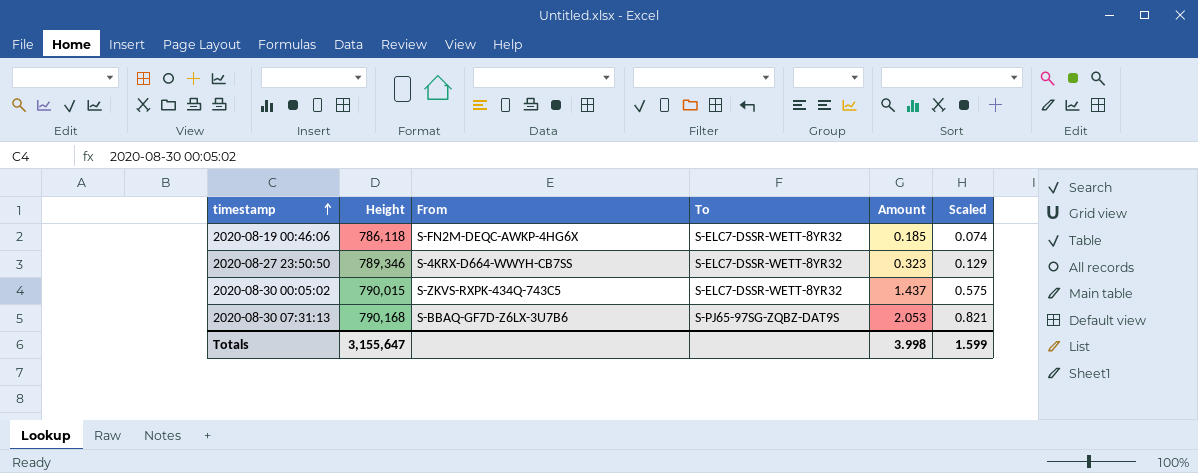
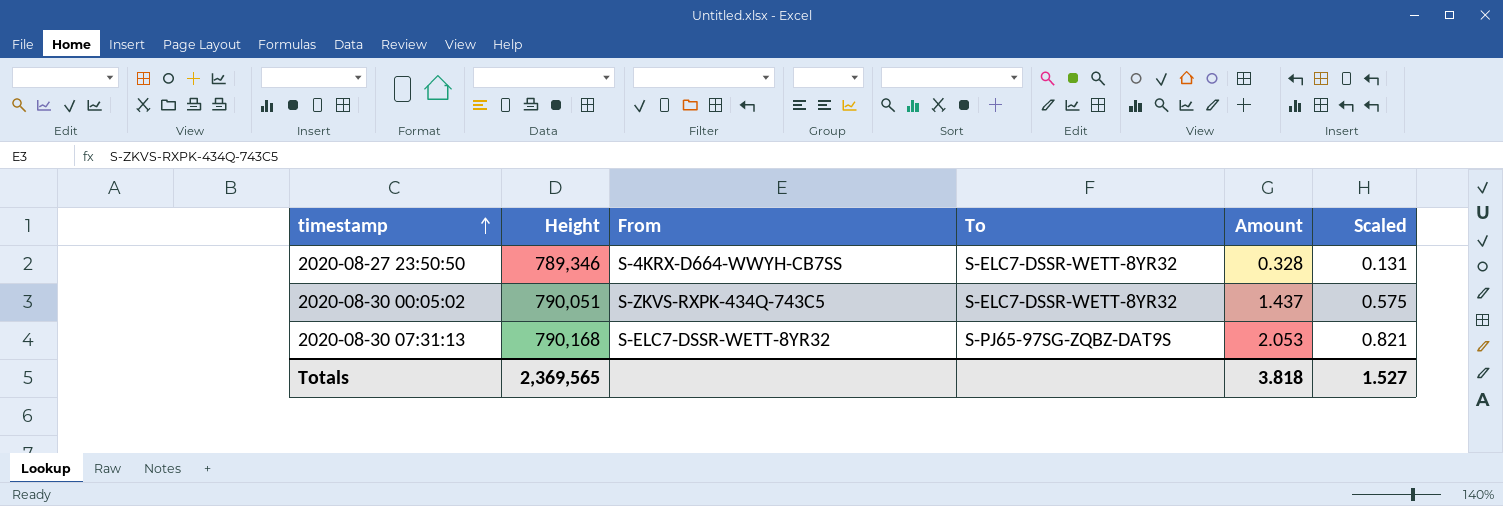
row 2020-08-19 00:46:06: 786,118 | S-FN2M-DEQC-AWKP-4HG6X | S-ELC7-DSSR-WETT-8YR32 | 0.185 | 0.074 -> none
2020-08-27 23:50:50 | Amount: 0.323 -> 0.328
2020-08-27 23:50:50 | Scaled: 0.129 -> 0.131
2020-08-30 00:05:02 | Height: 790,015 -> 790,051
2020-08-30 07:31:13 | From: S-BBAQ-GF7D-Z6LX-3U7B6 -> S-ELC7-DSSR-WETT-8YR32
Totals | Height: 3,155,647 -> 2,369,565
Totals | Amount: 3.998 -> 3.818
Totals | Scaled: 1.599 -> 1.527

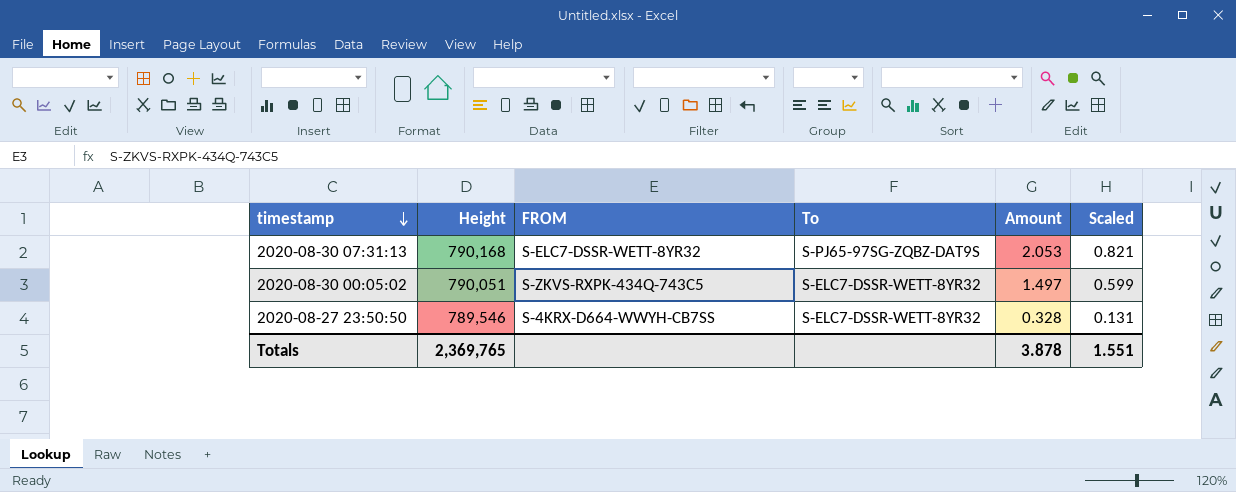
row order: timestamp ascending -> timestamp descending
column name: From -> FROM
2020-08-30 00:05:02 | Amount: 1.437 -> 1.497
2020-08-30 00:05:02 | Scaled: 0.575 -> 0.599
2020-08-27 23:50:50 | Height: 789,346 -> 789,546
Totals | Height: 2,369,565 -> 2,369,765
Totals | Amount: 3.818 -> 3.878
Totals | Scaled: 1.527 -> 1.551

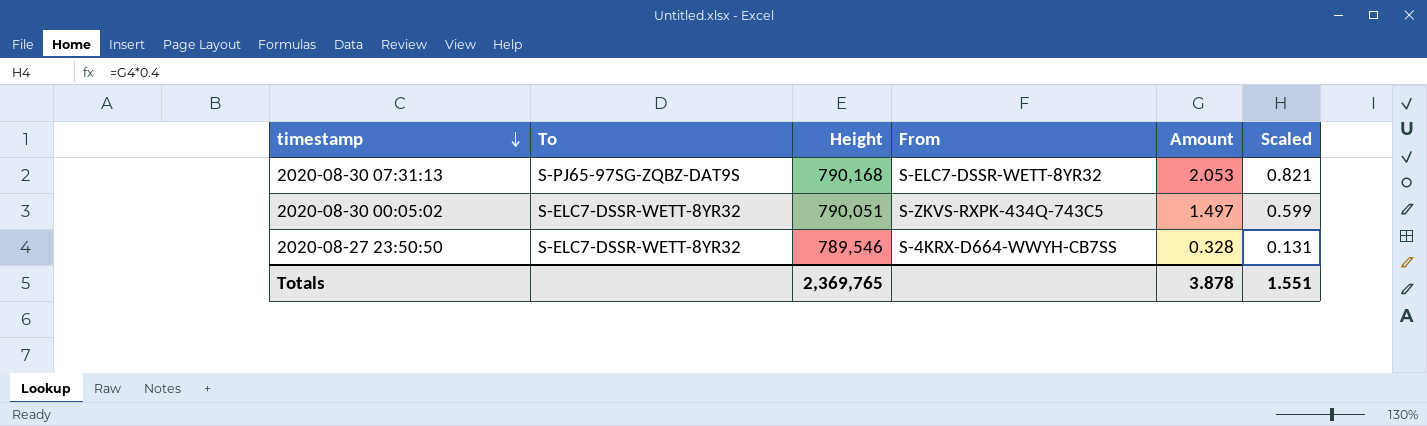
column To | position: 4 -> 2
column name: FROM -> From

